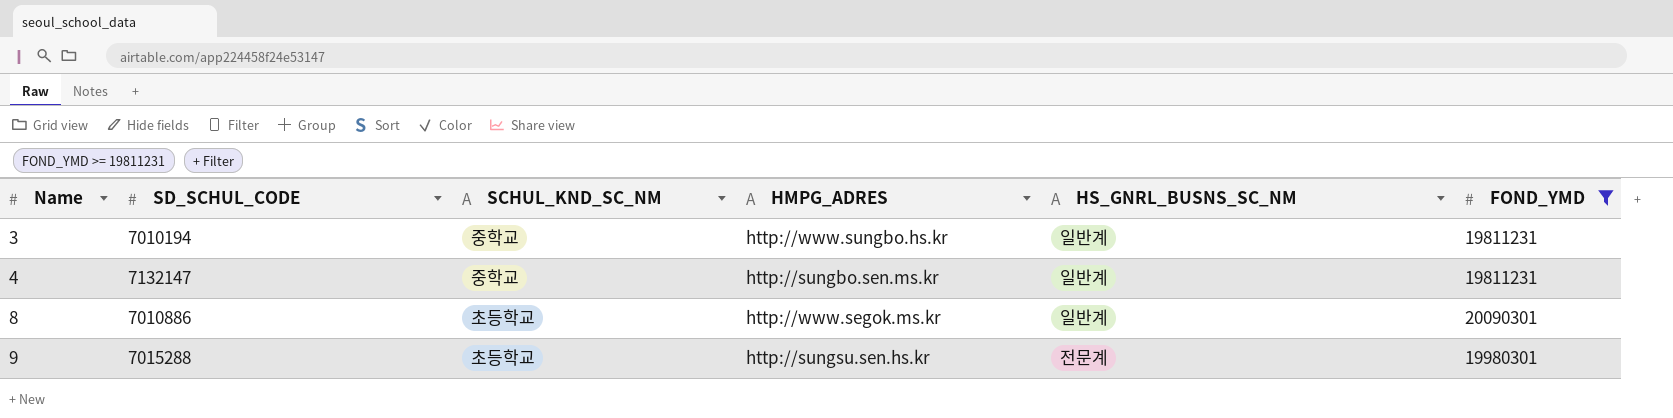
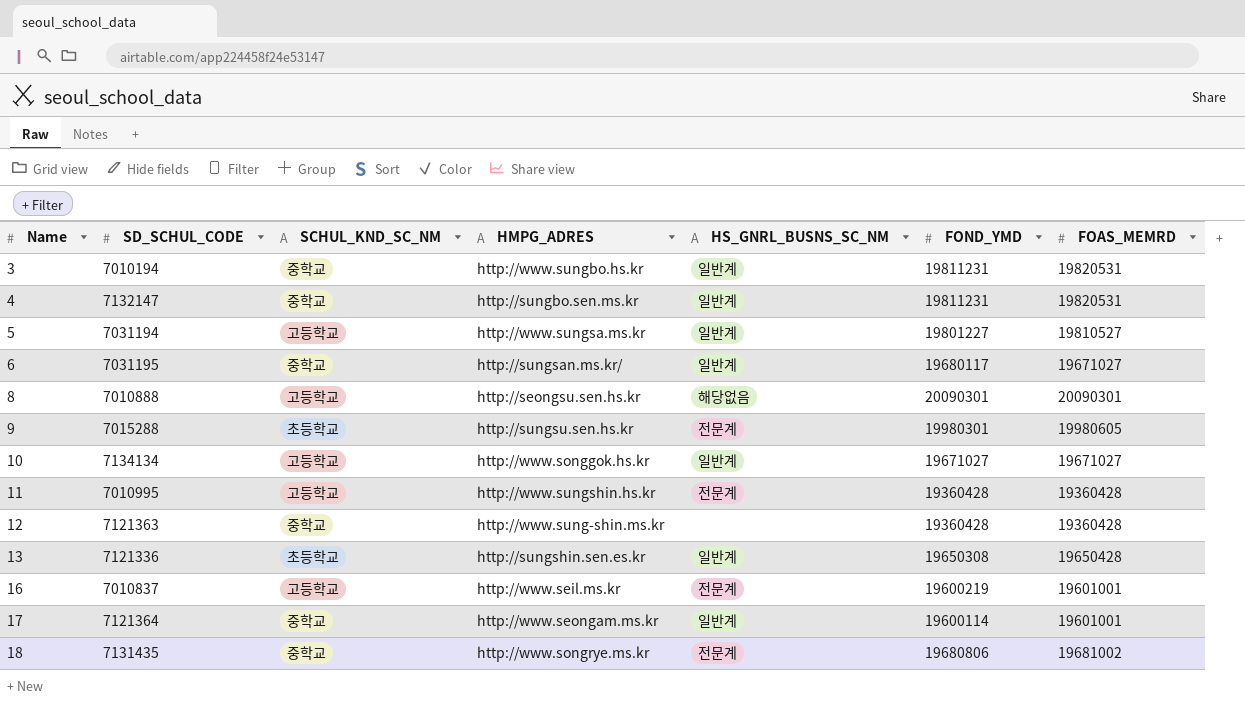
filter: FOND_YMD >= 19811231 -> none
column FOAS_MEMRD | position: none -> 7
8 | SD_SCHUL_CODE: 7010886 -> 7010888
8 | SCHUL_KND_SC_NM: 초등학교 -> 고등학교
8 | HMPG_ADRES: http://www.segok.ms.kr -> http://seongsu.sen.hs.kr
8 | HS_GNRL_BUSNS_SC_NM: 일반계 -> 해당없음

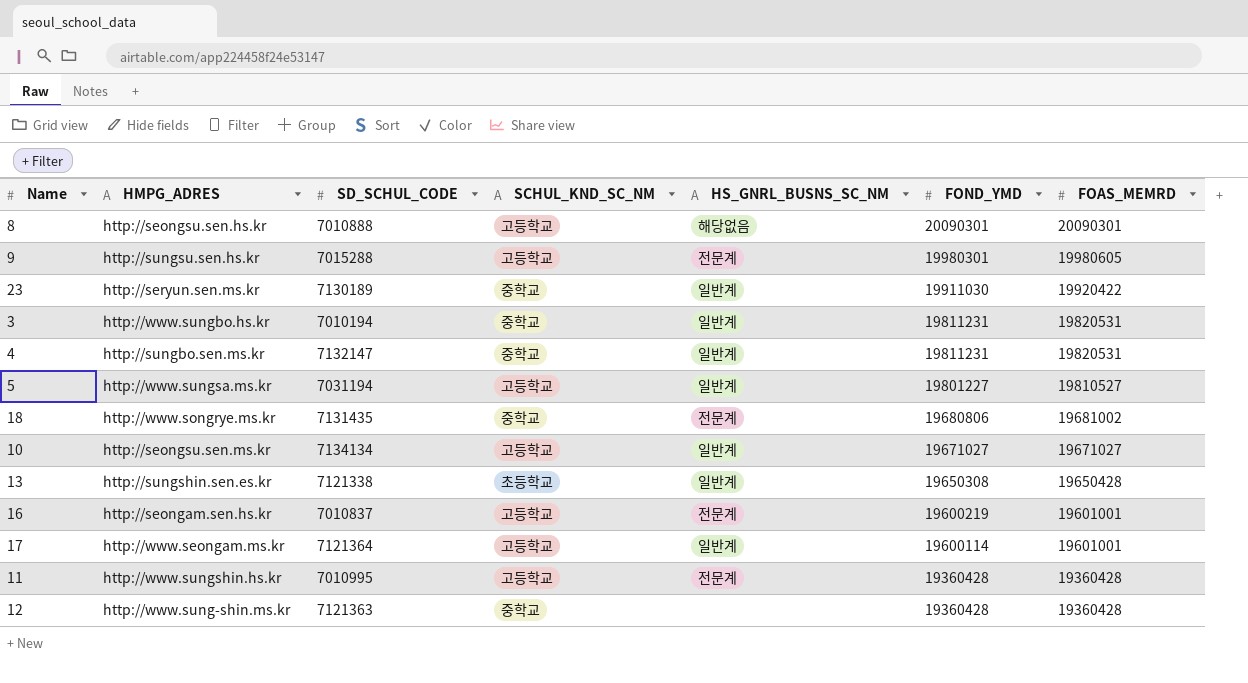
row order: Name ascending -> FOND_YMD descending
column HMPG_ADRES | position: 4 -> 2
row 6: 7031195 | 중학교 | http://sungsan.ms.kr/ | 일반계 | 19680117 | 19671027 -> none
9 | SCHUL_KND_SC_NM: 초등학교 -> 고등학교
row 23: none -> http://seryun.sen.ms.kr | 7130189 | 중학교 | 일반계 | 19911030 | 19920422
10 | HMPG_ADRES: http://www.songgok.hs.kr -> http://seongsu.sen.ms.kr
13 | SD_SCHUL_CODE: 7121336 -> 7121338
16 | HMPG_ADRES: http://www.seil.ms.kr -> http://seongam.sen.hs.kr
17 | SCHUL_KND_SC_NM: 중학교 -> 고등학교

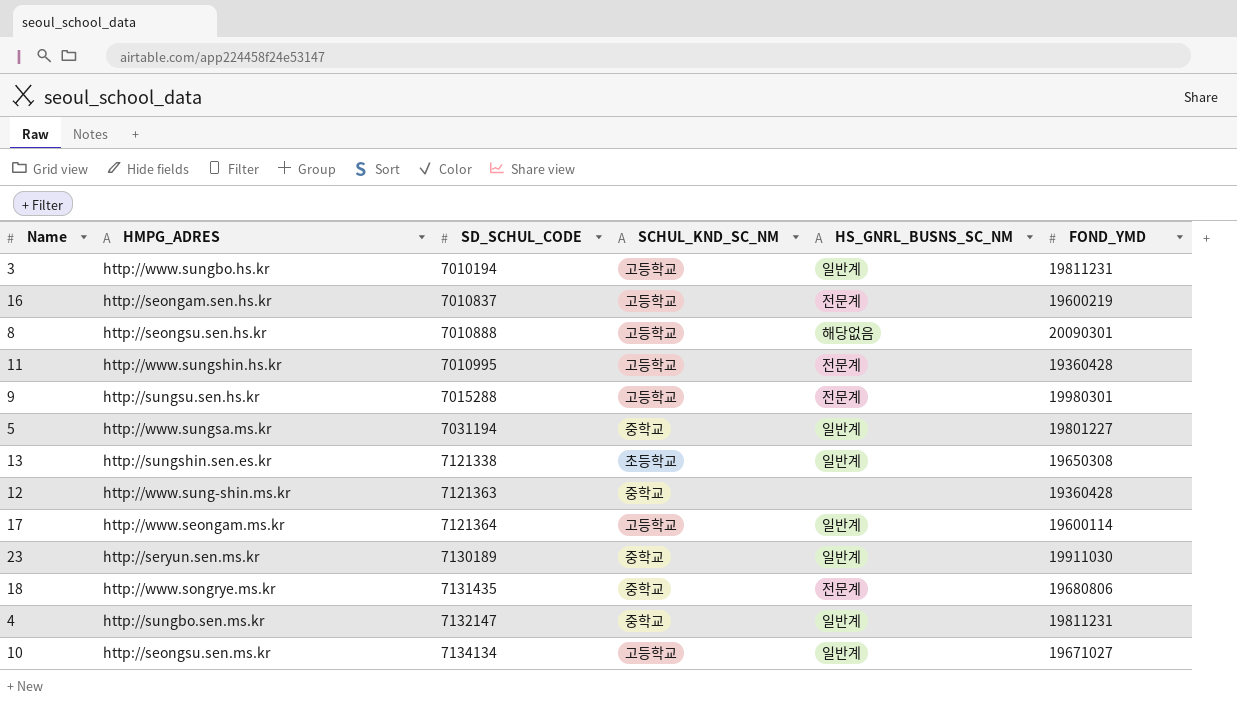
row order: FOND_YMD descending -> SD_SCHUL_CODE ascending
column FOAS_MEMRD | position: 7 -> none
3 | SCHUL_KND_SC_NM: 중학교 -> 고등학교
5 | SCHUL_KND_SC_NM: 고등학교 -> 중학교

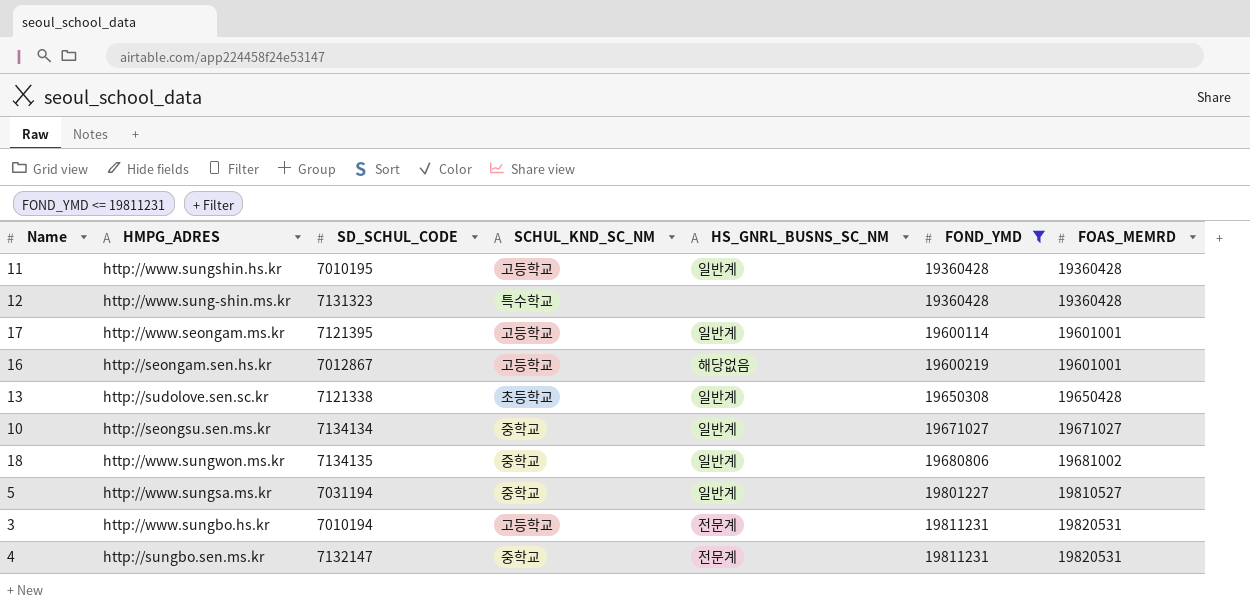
filter: none -> FOND_YMD <= 19811231
row order: SD_SCHUL_CODE ascending -> FOND_YMD ascending
column FOAS_MEMRD | position: none -> 7
11 | SD_SCHUL_CODE: 7010995 -> 7010195
11 | HS_GNRL_BUSNS_SC_NM: 전문계 -> 일반계
12 | SD_SCHUL_CODE: 7121363 -> 7131323
12 | SCHUL_KND_SC_NM: 중학교 -> 특수학교
17 | SD_SCHUL_CODE: 7121364 -> 7121395
16 | SD_SCHUL_CODE: 7010837 -> 7012867
16 | HS_GNRL_BUSNS_SC_NM: 전문계 -> 해당없음
13 | HMPG_ADRES: http://sungshin.sen.es.kr -> http://sudolove.sen.sc.kr
10 | SCHUL_KND_SC_NM: 고등학교 -> 중학교
18 | HMPG_ADRES: http://www.songrye.ms.kr -> http://www.sungwon.ms.kr
18 | SD_SCHUL_CODE: 7131435 -> 7134135
18 | HS_GNRL_BUSNS_SC_NM: 전문계 -> 일반계
3 | HS_GNRL_BUSNS_SC_NM: 일반계 -> 전문계
4 | HS_GNRL_BUSNS_SC_NM: 일반계 -> 전문계

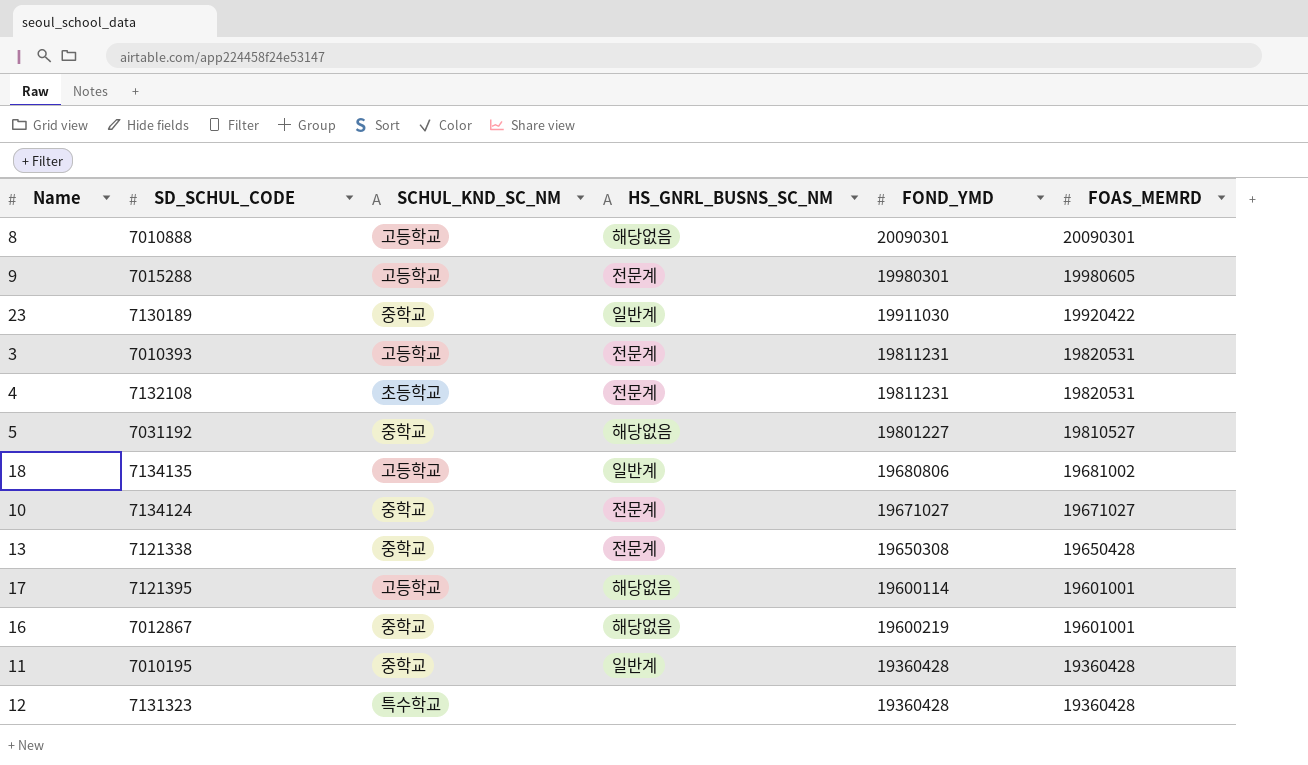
filter: FOND_YMD <= 19811231 -> none
row order: FOND_YMD ascending -> FOAS_MEMRD descending
column HMPG_ADRES | position: 2 -> none
3 | SD_SCHUL_CODE: 7010194 -> 7010393
4 | SD_SCHUL_CODE: 7132147 -> 7132108
4 | SCHUL_KND_SC_NM: 중학교 -> 초등학교
5 | SD_SCHUL_CODE: 7031194 -> 7031192
5 | HS_GNRL_BUSNS_SC_NM: 일반계 -> 해당없음
18 | SCHUL_KND_SC_NM: 중학교 -> 고등학교
10 | SD_SCHUL_CODE: 7134134 -> 7134124
10 | HS_GNRL_BUSNS_SC_NM: 일반계 -> 전문계
13 | SCHUL_KND_SC_NM: 초등학교 -> 중학교
13 | HS_GNRL_BUSNS_SC_NM: 일반계 -> 전문계
17 | HS_GNRL_BUSNS_SC_NM: 일반계 -> 해당없음
16 | SCHUL_KND_SC_NM: 고등학교 -> 중학교
11 | SCHUL_KND_SC_NM: 고등학교 -> 중학교

